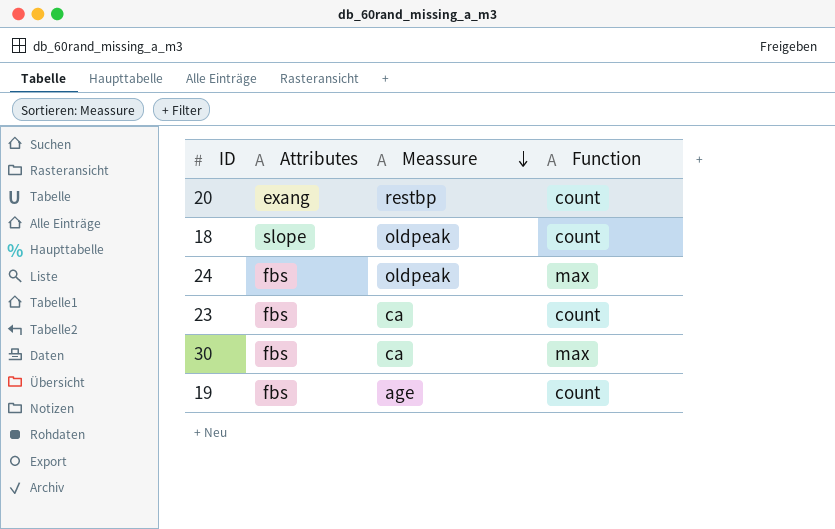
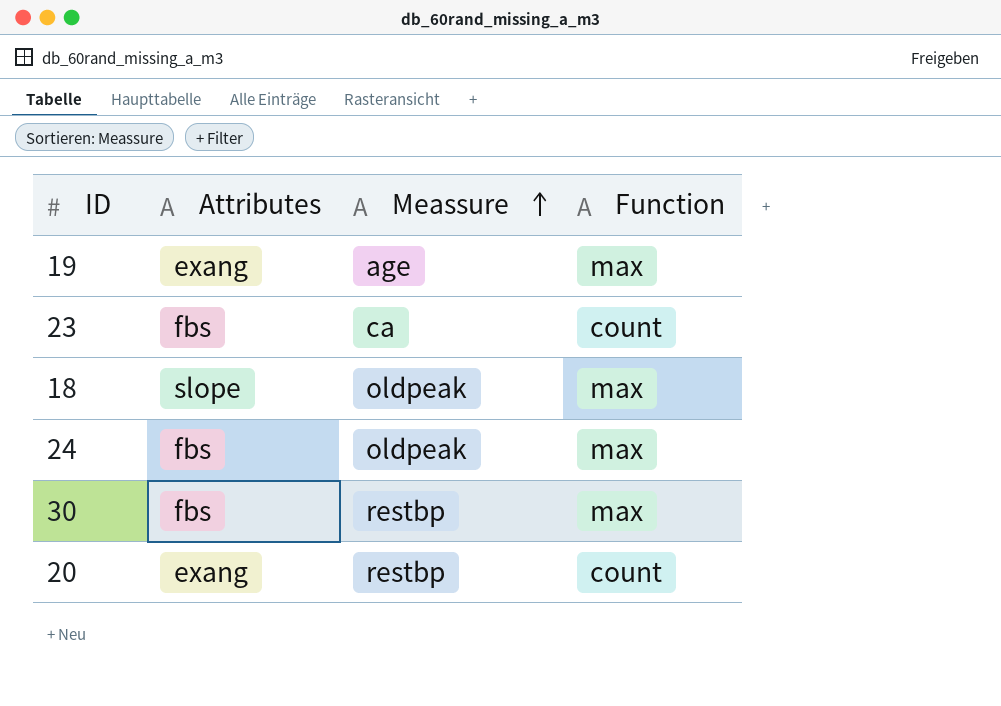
row order: Meassure descending -> Meassure ascending
19 | Attributes: fbs -> exang
19 | Function: count -> max
18 | Function: count -> max
30 | Meassure: ca -> restbp

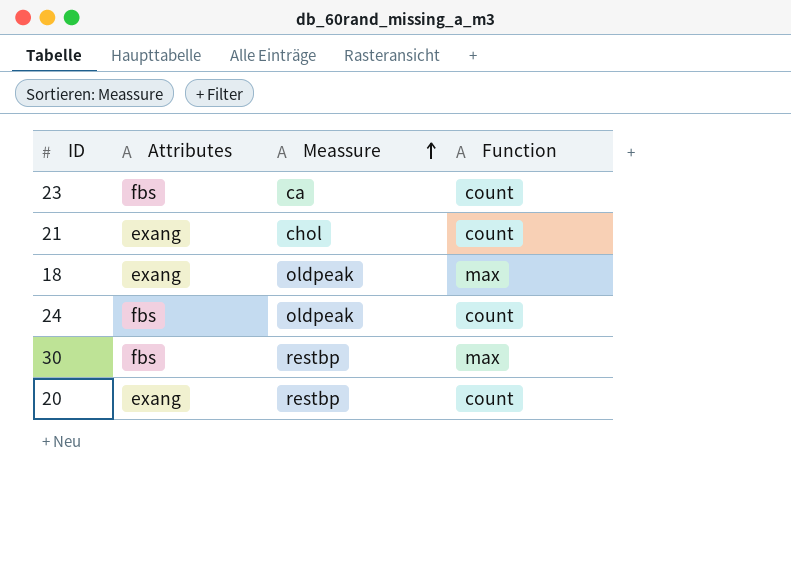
row 19: exang | age | max -> none
row 21: none -> exang | chol | count
18 | Attributes: slope -> exang
24 | Function: max -> count

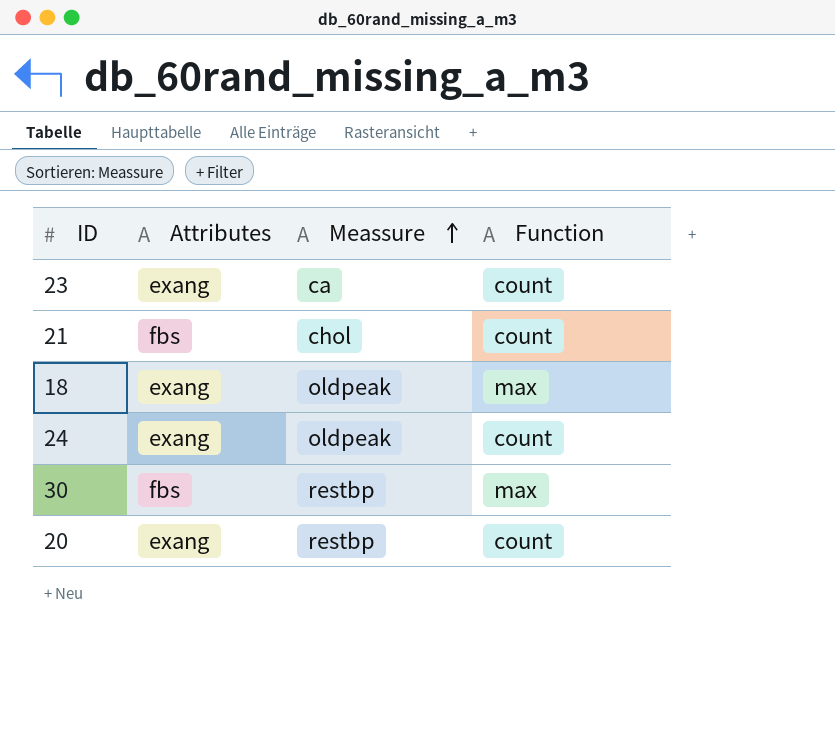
23 | Attributes: fbs -> exang
21 | Attributes: exang -> fbs
24 | Attributes: fbs -> exang

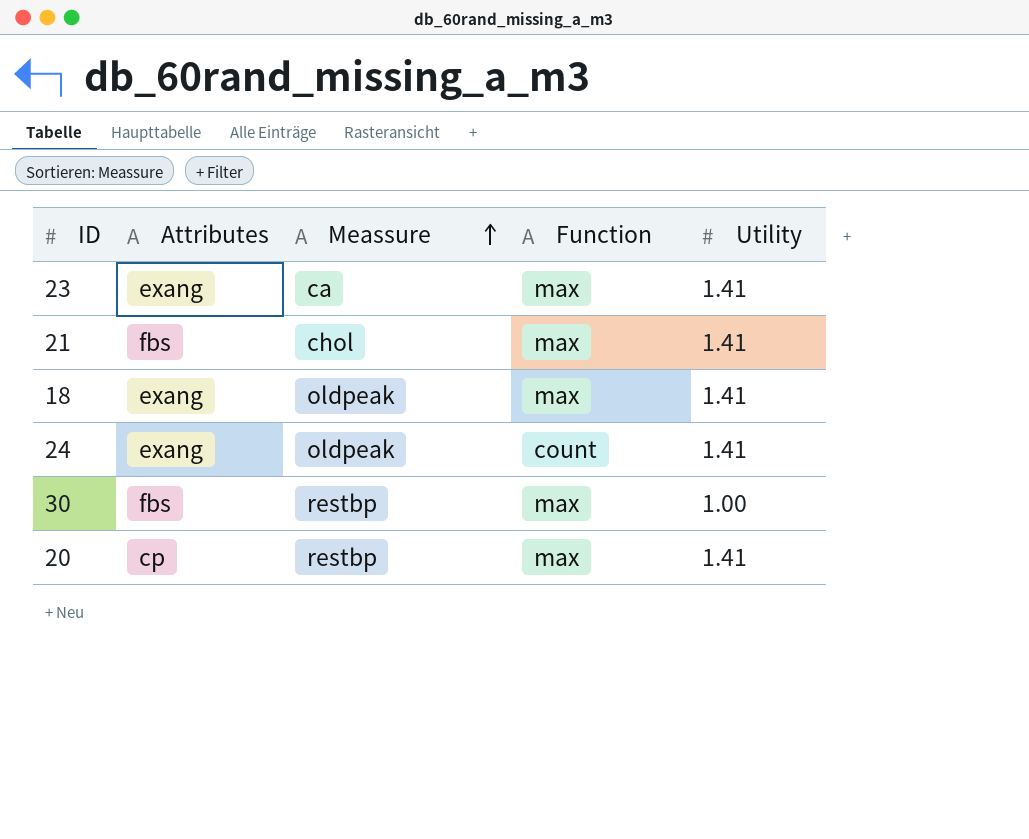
column Utility | position: none -> 5
23 | Function: count -> max
21 | Function: count -> max
20 | Attributes: exang -> cp
20 | Function: count -> max

